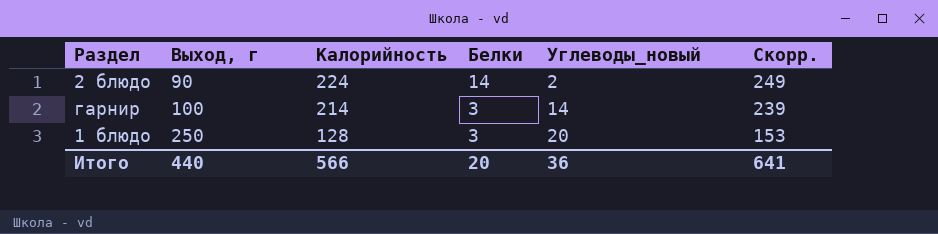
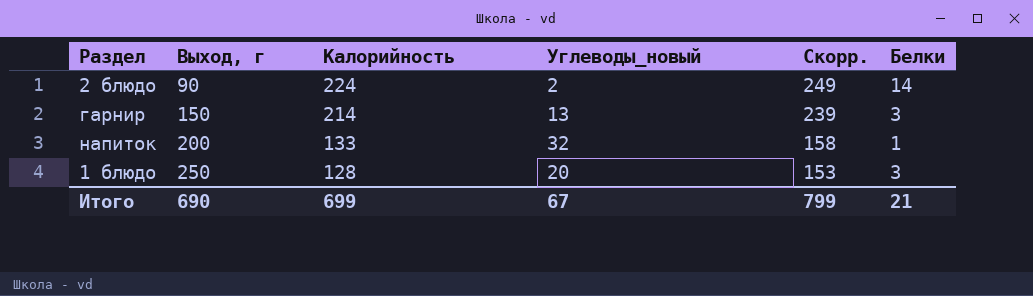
column Белки | position: 4 -> 6
гарнир | Выход, г: 100 -> 150
гарнир | Углеводы_новый: 14 -> 13
row напиток: none -> 200 | 133 | 32 | 158 | 1
Итого | Выход, г: 440 -> 690
Итого | Калорийность: 566 -> 699
Итого | Углеводы_новый: 36 -> 67
Итого | Скорр.: 641 -> 799
Итого | Белки: 20 -> 21

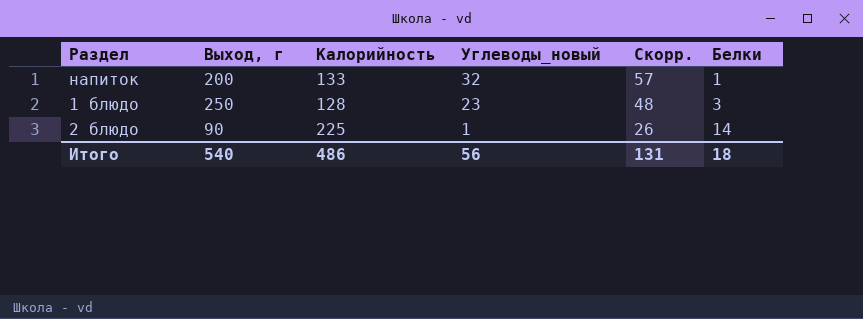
row order: Выход, г ascending -> Углеводы_новый descending
column Скорр. | formula: [Калорийность] + 25 -> [Углеводы_новый] + 25
row гарнир: 150 | 214 | 13 | 239 | 3 -> none
1 блюдо | Углеводы_новый: 20 -> 23
2 блюдо | Калорийность: 224 -> 225
2 блюдо | Углеводы_новый: 2 -> 1
Итого | Выход, г: 690 -> 540
Итого | Калорийность: 699 -> 486
Итого | Углеводы_новый: 67 -> 56
Итого | Скорр.: 799 -> 131
Итого | Белки: 21 -> 18

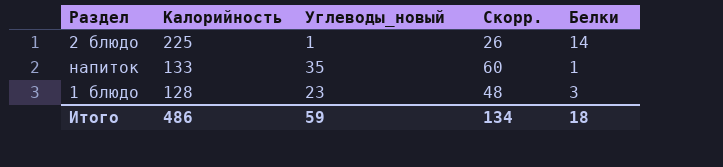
row order: Углеводы_новый descending -> Калорийность descending
column Выход, г | position: 2 -> none
напиток | Углеводы_новый: 32 -> 35
напиток | Скорр.: 57 -> 60
Итого | Углеводы_новый: 56 -> 59
Итого | Скорр.: 131 -> 134

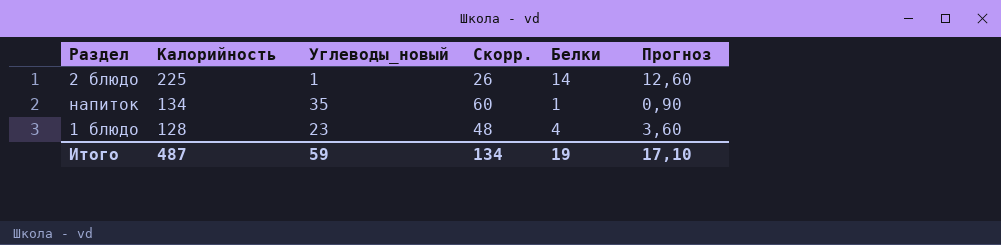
column Прогноз | formula: none -> [Белки] * 0,9
напиток | Калорийность: 133 -> 134
1 блюдо | Белки: 3 -> 4
Итого | Калорийность: 486 -> 487
Итого | Белки: 18 -> 19

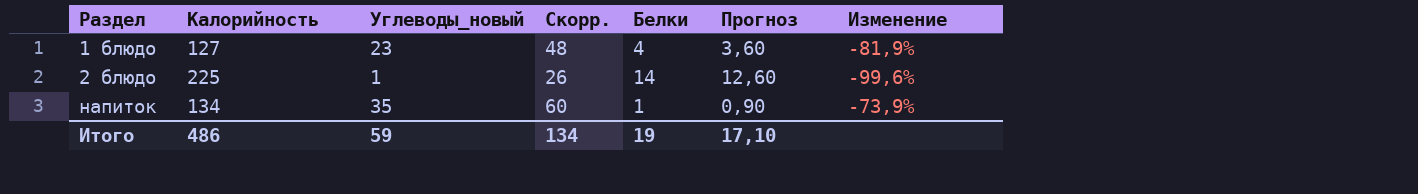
row order: Калорийность descending -> Раздел ascending
column Изменение | formula: none -> ([Углеводы_новый] - [Калорийность]) / [Калорийность]
1 блюдо | Калорийность: 128 -> 127
Итого | Калорийность: 487 -> 486

